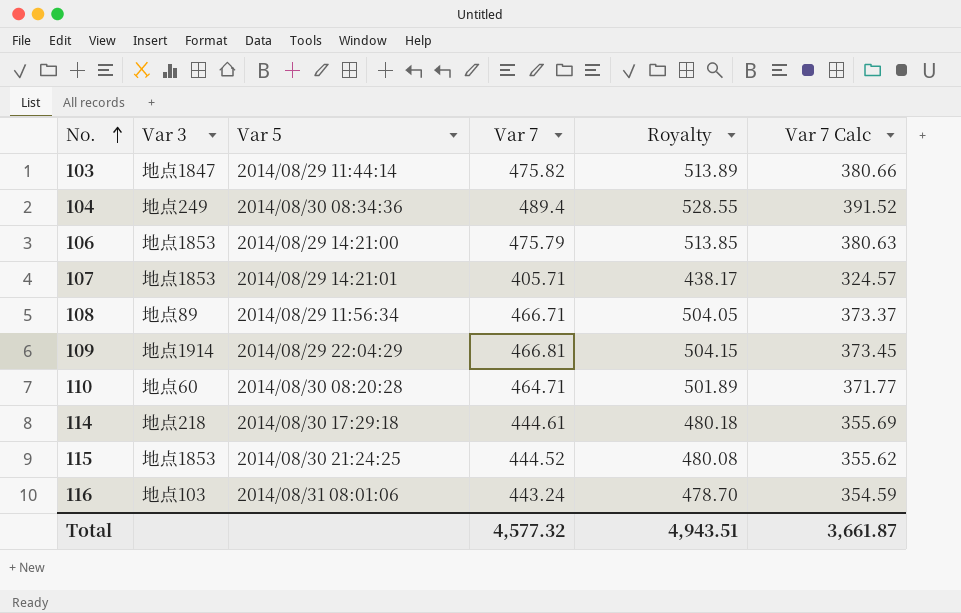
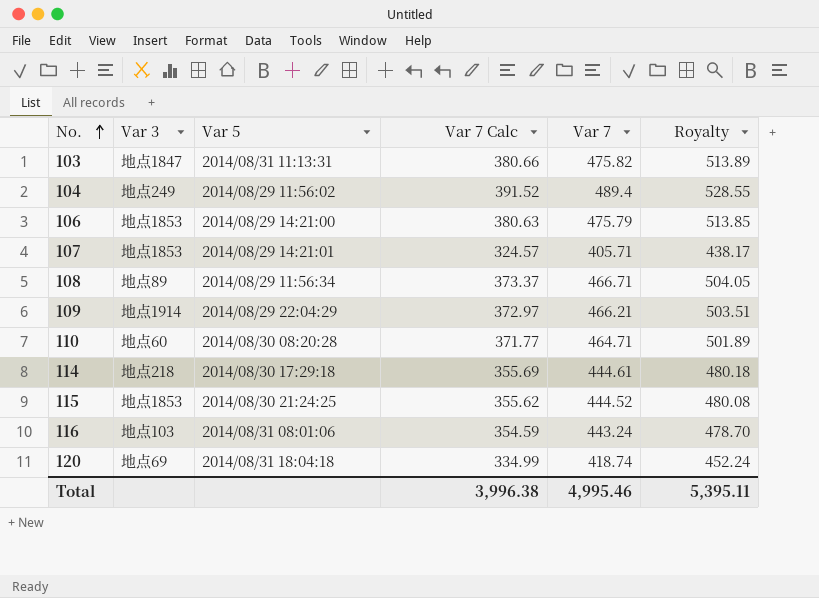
column Var 7 Calc | position: 6 -> 4
103 | Var 5: 2014/08/29 11:44:14 -> 2014/08/31 11:13:31
104 | Var 5: 2014/08/30 08:34:36 -> 2014/08/29 11:56:02
109 | Var 7 Calc: 373.45 -> 372.97
109 | Var 7: 466.81 -> 466.21
109 | Royalty: 504.15 -> 503.51
row 120: none -> 地点69 | 2014/08/31 18:04:18 | 334.99 | 418.74 | 452.24
Total | Var 7 Calc: 3,661.87 -> 3,996.38
Total | Var 7: 4,577.32 -> 4,995.46
Total | Royalty: 4,943.51 -> 5,395.11

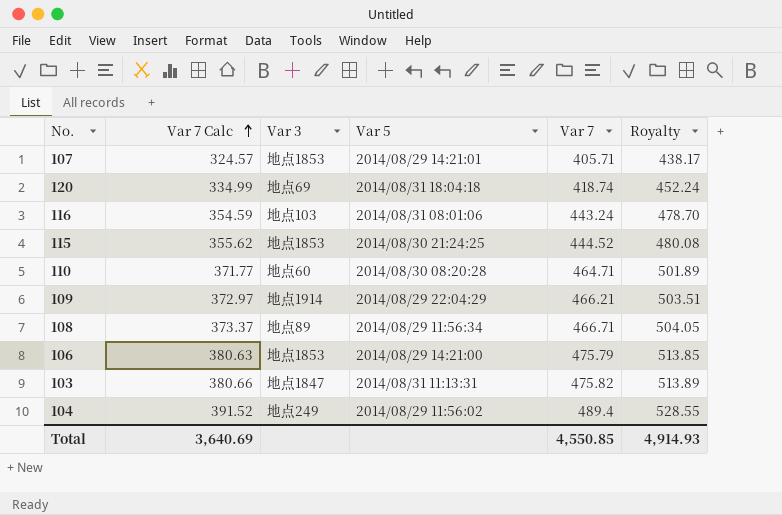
row order: No. ascending -> Var 7 Calc ascending
column Var 7 Calc | position: 4 -> 2
row 114: 地点218 | 2014/08/30 17:29:18 | 355.69 | 444.61 | 480.18 -> none
Total | Var 7 Calc: 3,996.38 -> 3,640.69
Total | Var 7: 4,995.46 -> 4,550.85
Total | Royalty: 5,395.11 -> 4,914.93

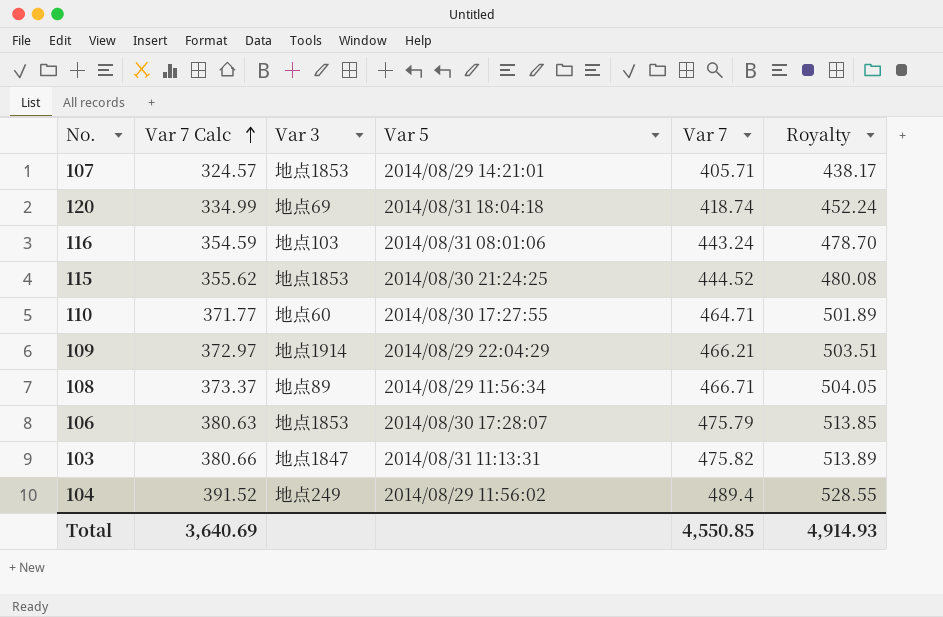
110 | Var 5: 2014/08/30 08:20:28 -> 2014/08/30 17:27:55
106 | Var 5: 2014/08/29 14:21:00 -> 2014/08/30 17:28:07

